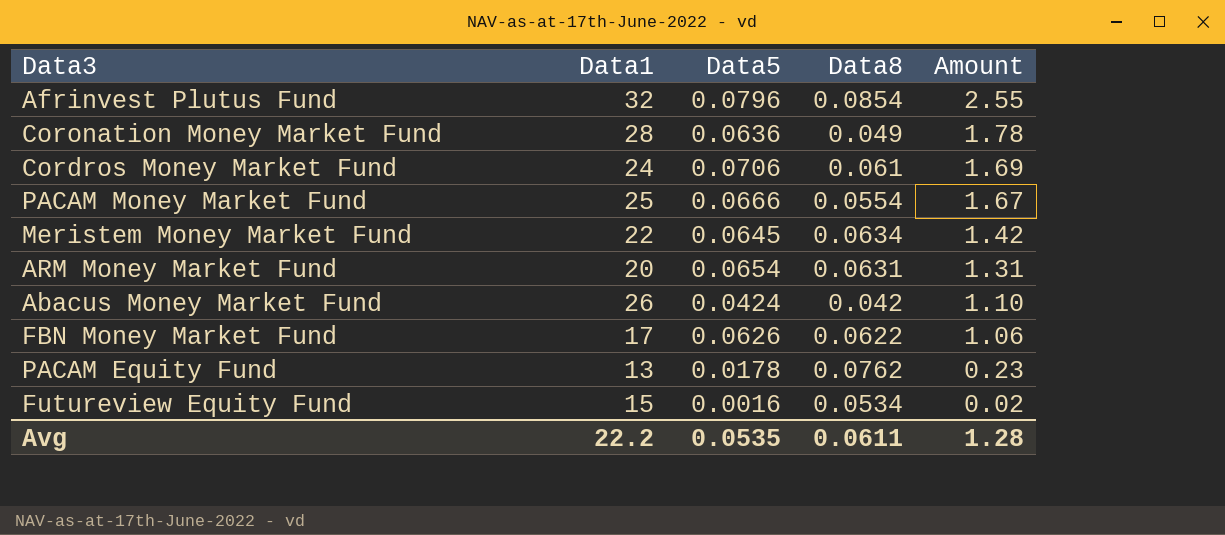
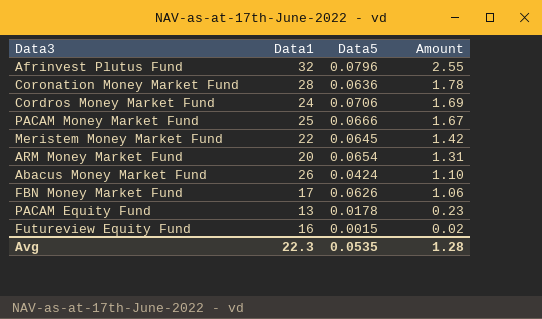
column Data8 | position: 4 -> none
Futureview Equity Fund | Data1: 15 -> 16
Futureview Equity Fund | Data5: 0.0016 -> 0.0015
Avg | Data1: 22.2 -> 22.3

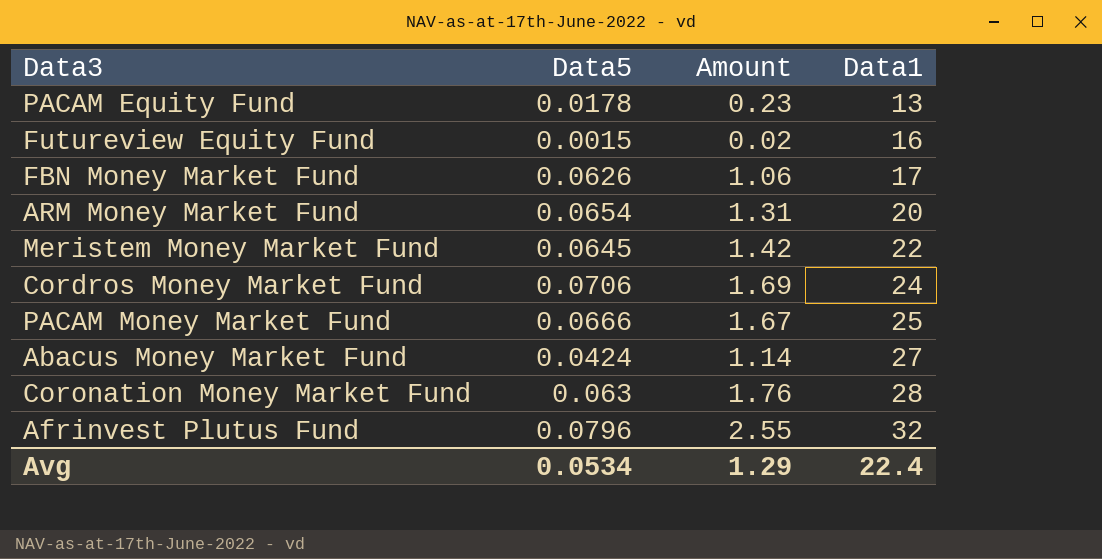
row order: Amount descending -> Data1 ascending
column Data1 | position: 2 -> 4
Abacus Money Market Fund | Amount: 1.10 -> 1.14
Abacus Money Market Fund | Data1: 26 -> 27
Coronation Money Market Fund | Data5: 0.0636 -> 0.063
Coronation Money Market Fund | Amount: 1.78 -> 1.76
Avg | Data5: 0.0535 -> 0.0534
Avg | Amount: 1.28 -> 1.29
Avg | Data1: 22.3 -> 22.4

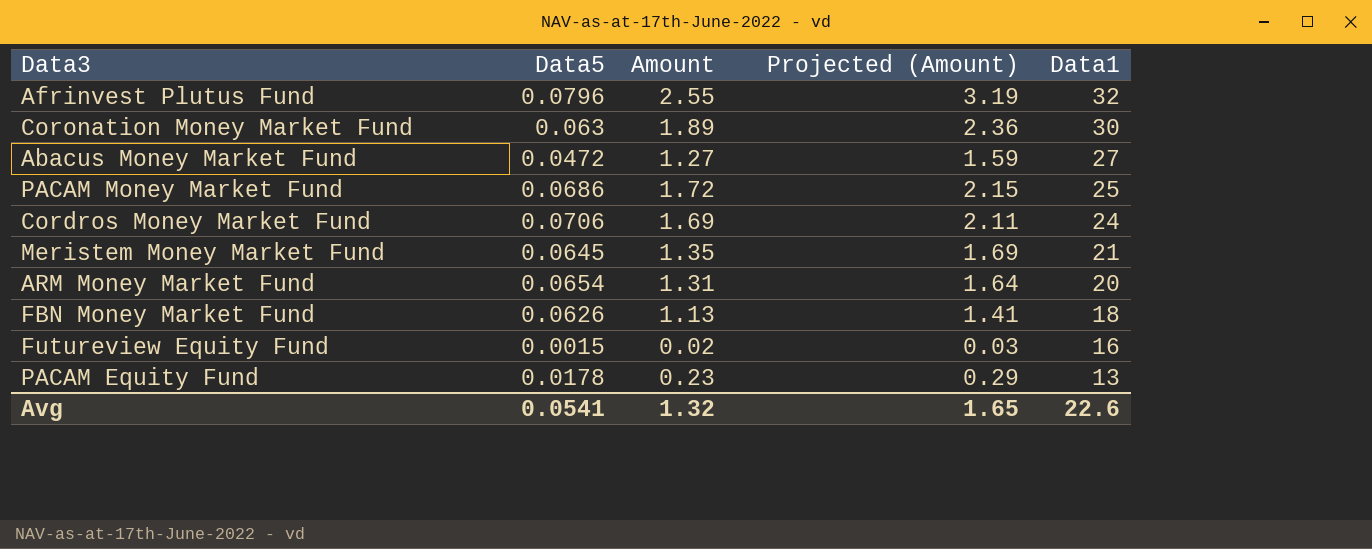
row order: Data1 ascending -> Data1 descending
column Projected (Amount) | formula: none -> [Amount] * 1.25
Coronation Money Market Fund | Amount: 1.76 -> 1.89
Coronation Money Market Fund | Data1: 28 -> 30
Abacus Money Market Fund | Data5: 0.0424 -> 0.0472
Abacus Money Market Fund | Amount: 1.14 -> 1.27
PACAM Money Market Fund | Data5: 0.0666 -> 0.0686
PACAM Money Market Fund | Amount: 1.67 -> 1.72
Meristem Money Market Fund | Amount: 1.42 -> 1.35
Meristem Money Market Fund | Data1: 22 -> 21
FBN Money Market Fund | Amount: 1.06 -> 1.13
FBN Money Market Fund | Data1: 17 -> 18
Avg | Data5: 0.0534 -> 0.0541
Avg | Amount: 1.29 -> 1.32
Avg | Data1: 22.4 -> 22.6

